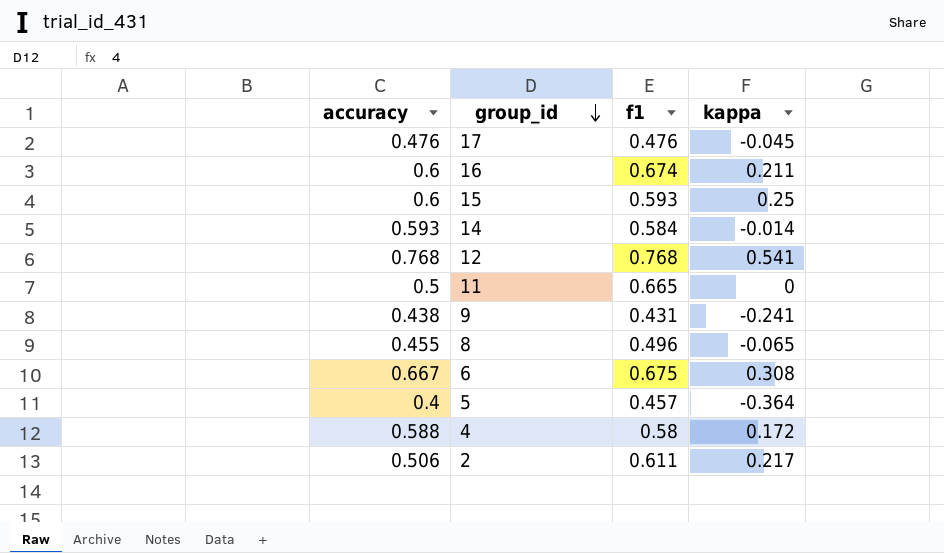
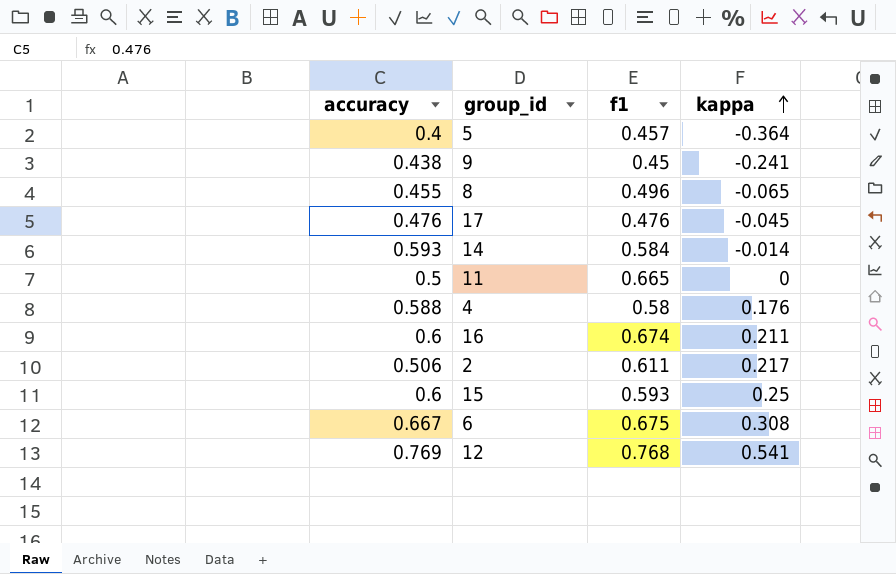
row order: group_id descending -> kappa ascending
9 | f1: 0.431 -> 0.45
4 | kappa: 0.172 -> 0.176
12 | accuracy: 0.768 -> 0.769

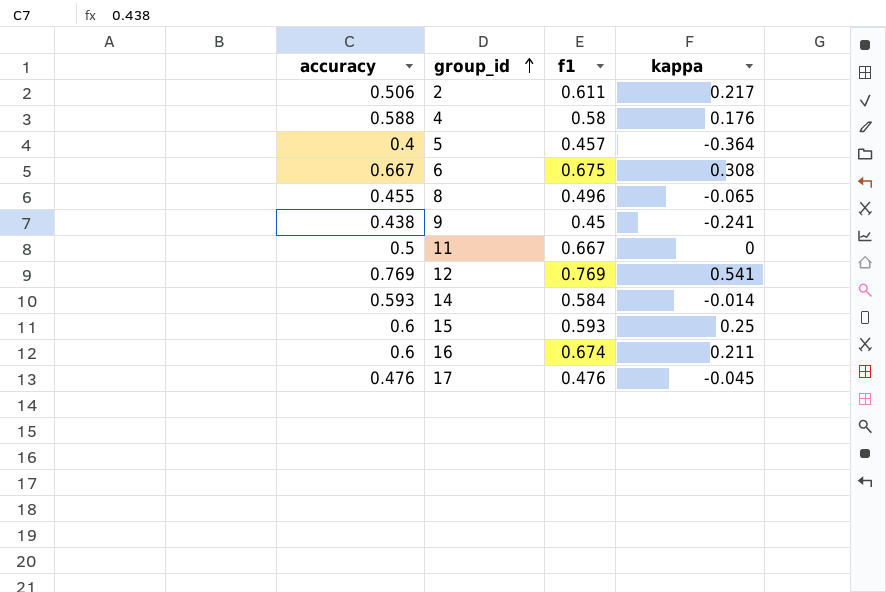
row order: kappa ascending -> group_id ascending
11 | f1: 0.665 -> 0.667
12 | f1: 0.768 -> 0.769

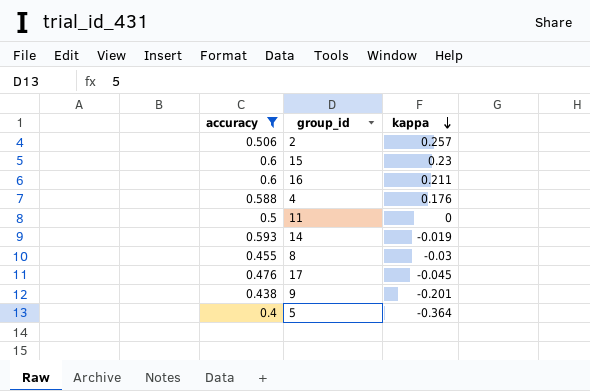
filter: none -> accuracy <= 0.6
row order: group_id ascending -> kappa descending
column f1 | position: 3 -> none
2 | kappa: 0.217 -> 0.257
15 | kappa: 0.25 -> 0.23
14 | kappa: -0.014 -> -0.019
8 | kappa: -0.065 -> -0.03
9 | kappa: -0.241 -> -0.201

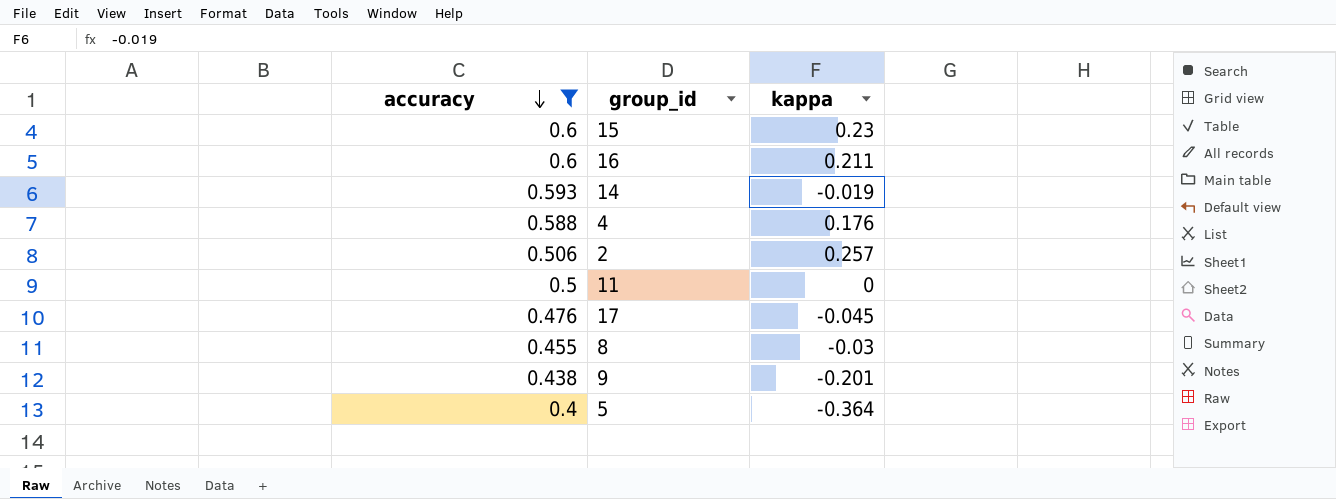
row order: kappa descending -> accuracy descending

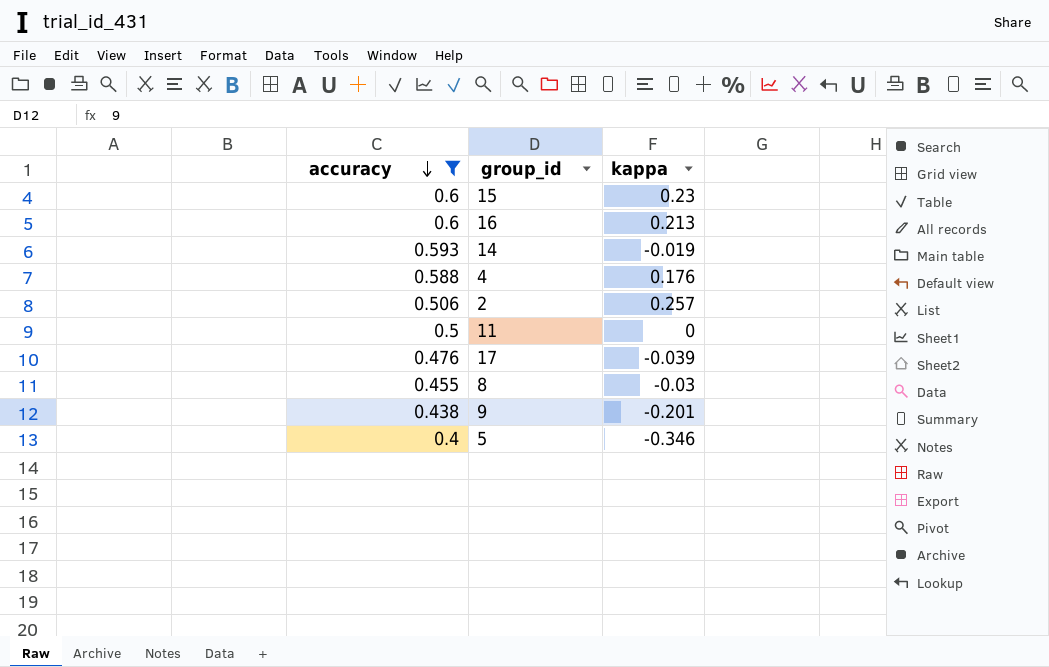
16 | kappa: 0.211 -> 0.213
17 | kappa: -0.045 -> -0.039
5 | kappa: -0.364 -> -0.346

